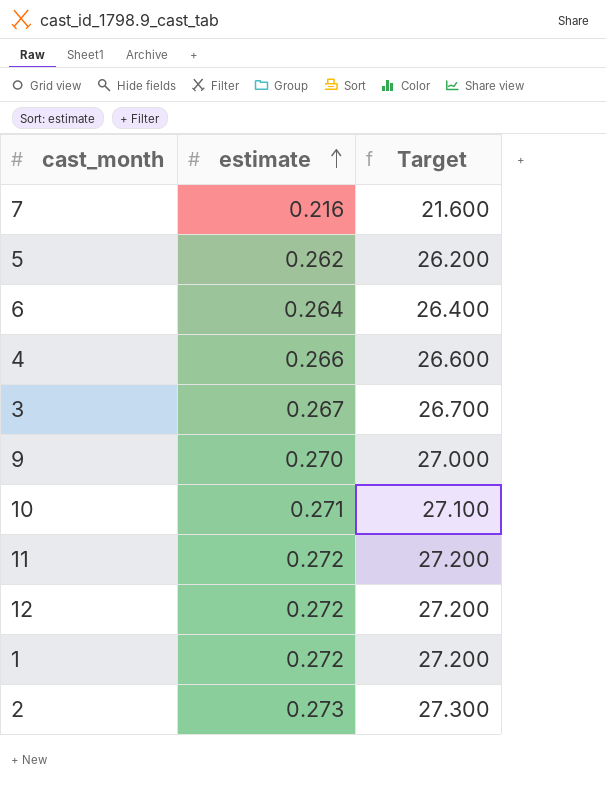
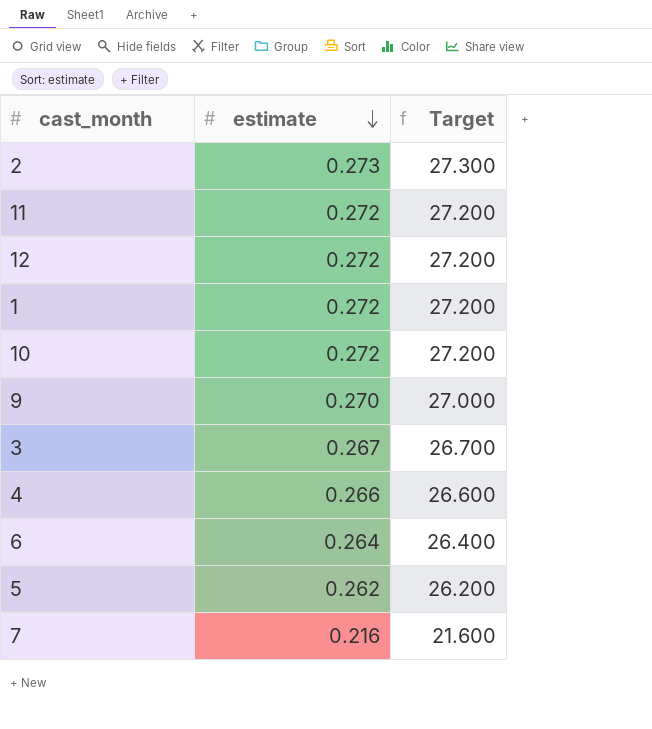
row order: estimate ascending -> estimate descending
10 | estimate: 0.271 -> 0.272
10 | Target: 27.100 -> 27.200

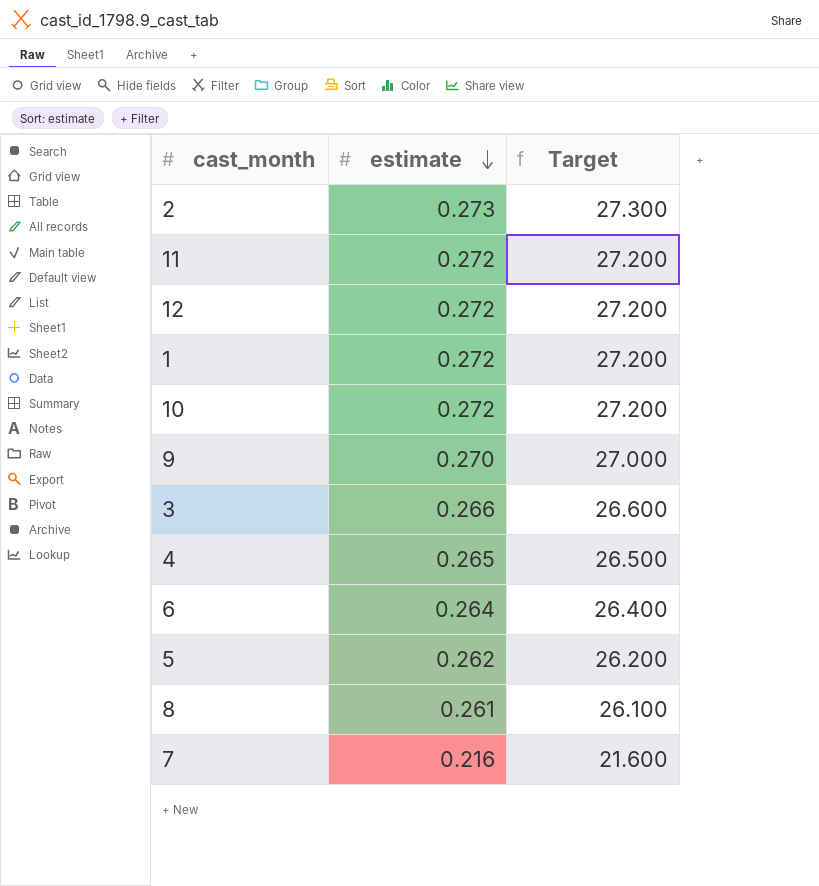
3 | estimate: 0.267 -> 0.266
3 | Target: 26.700 -> 26.600
4 | estimate: 0.266 -> 0.265
4 | Target: 26.600 -> 26.500
row 8: none -> 0.261 | 26.100

